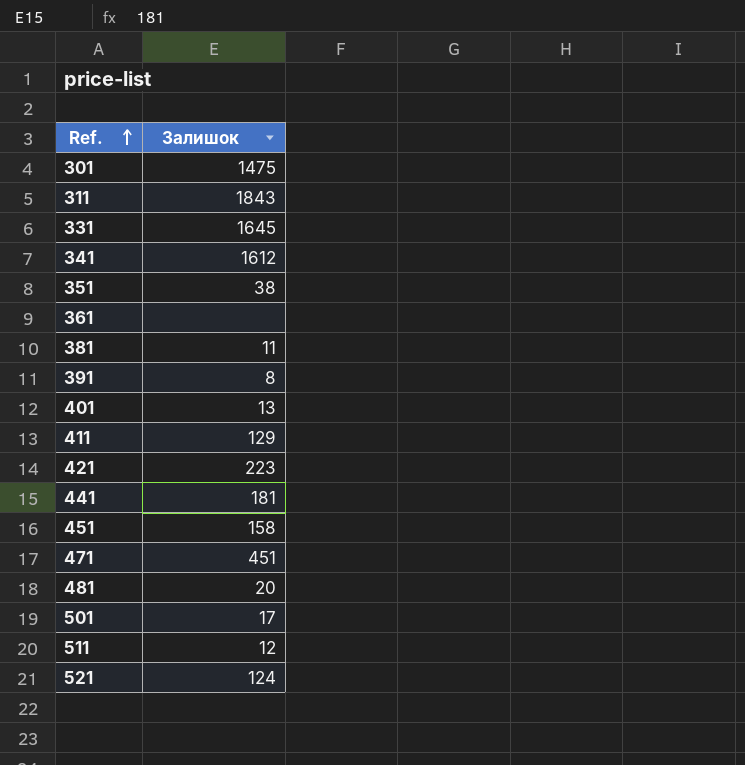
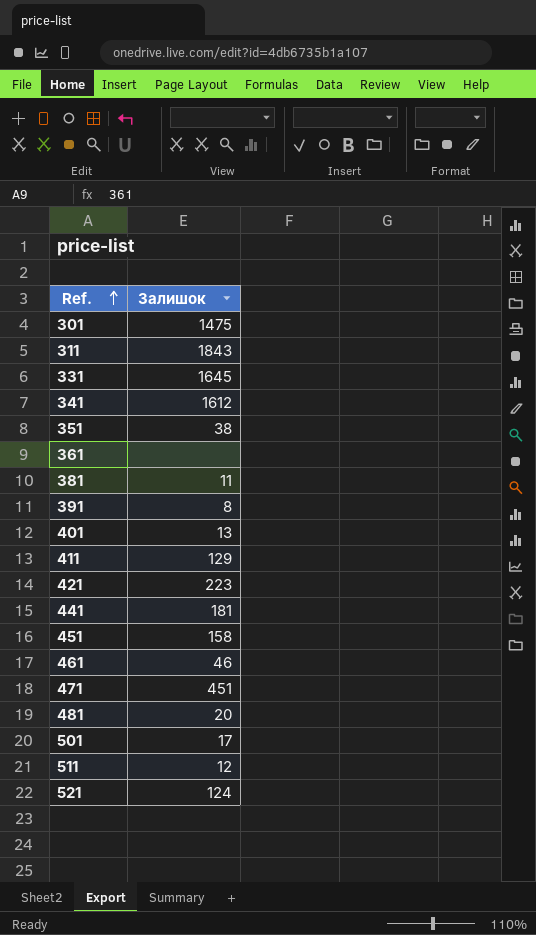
row 461: none -> 46

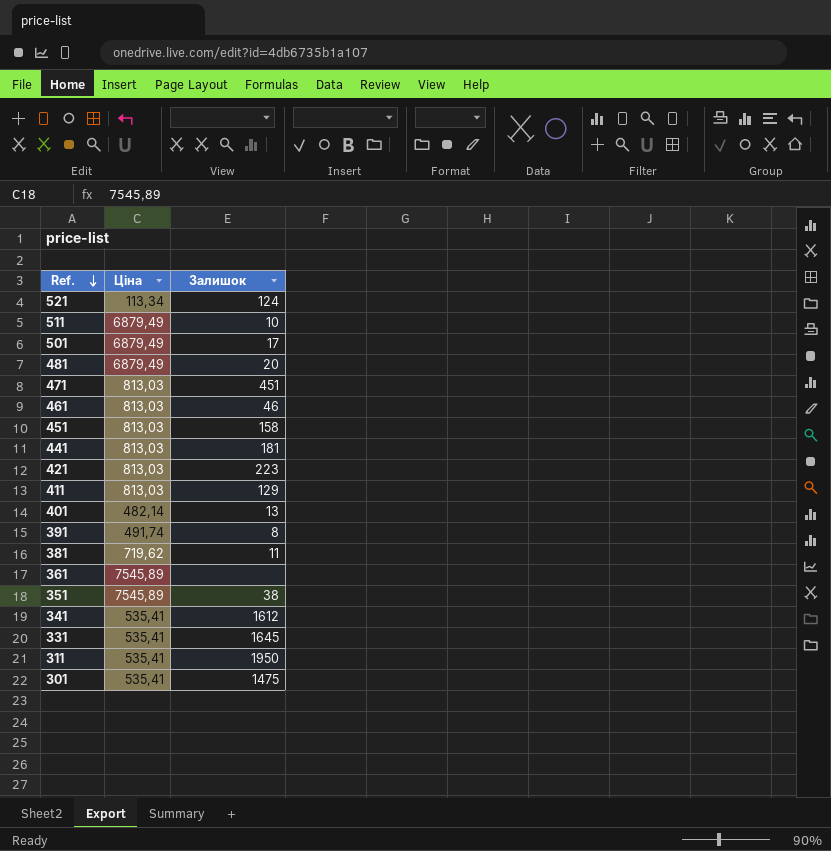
row order: Ref. ascending -> Ref. descending
column Ціна | position: none -> 2
511 | Залишок: 12 -> 10
311 | Залишок: 1843 -> 1950

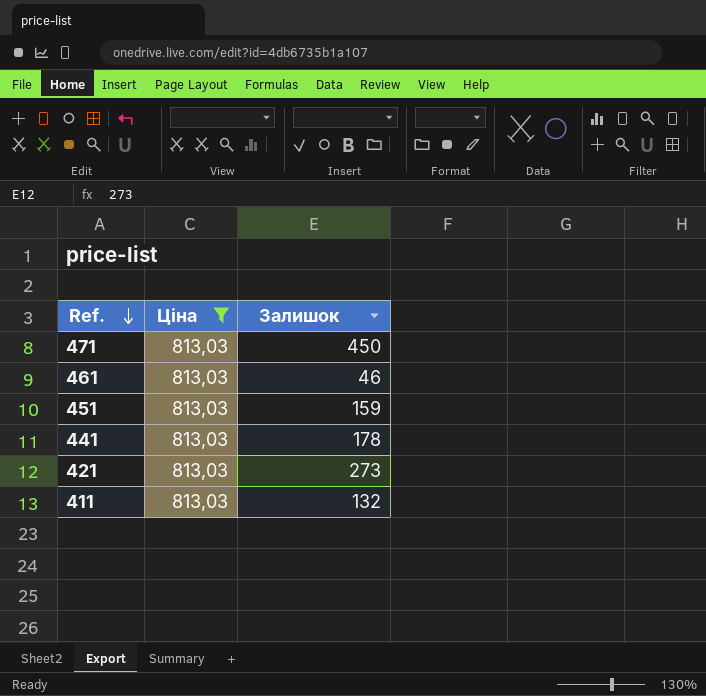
filter: none -> Ціна = 813,03
471 | Залишок: 451 -> 450
451 | Залишок: 158 -> 159
441 | Залишок: 181 -> 178
421 | Залишок: 223 -> 273
411 | Залишок: 129 -> 132

